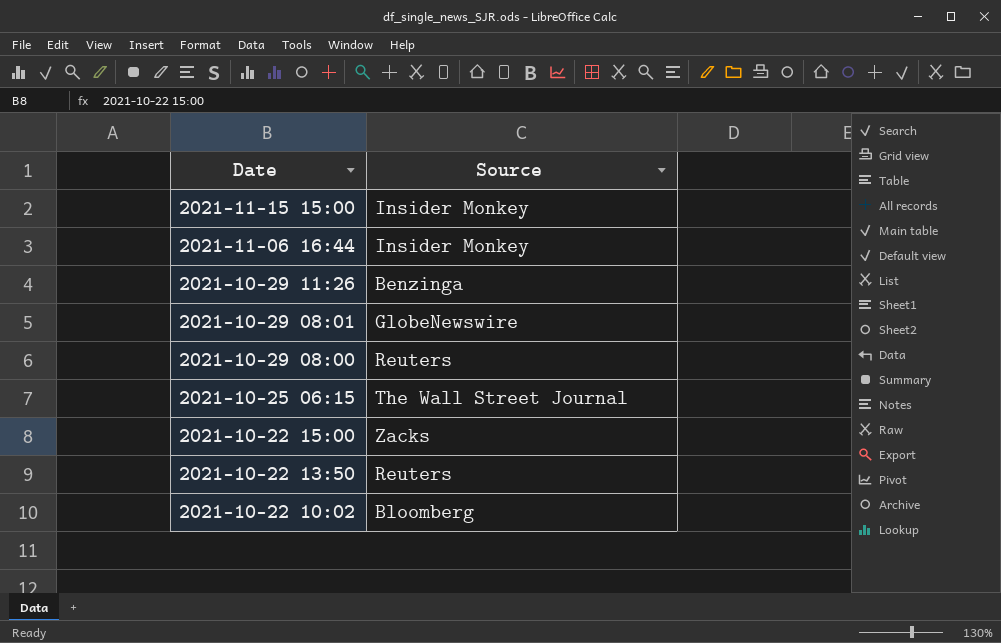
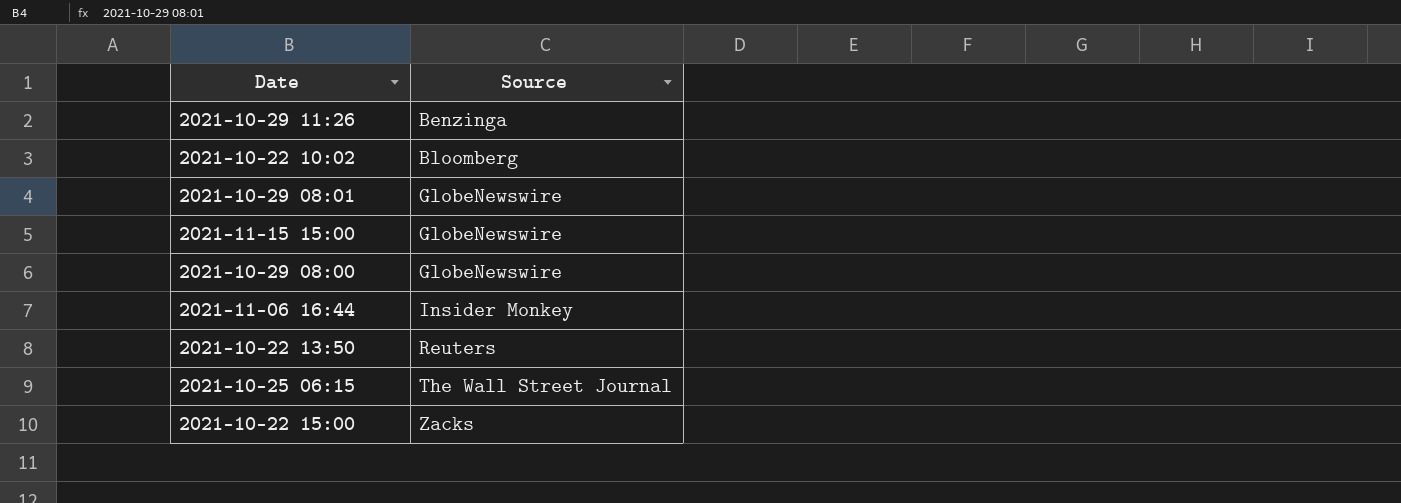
row order: Date descending -> Source ascending
2021-11-15 15:00 | Source: Insider Monkey -> GlobeNewswire
2021-10-29 08:00 | Source: Reuters -> GlobeNewswire

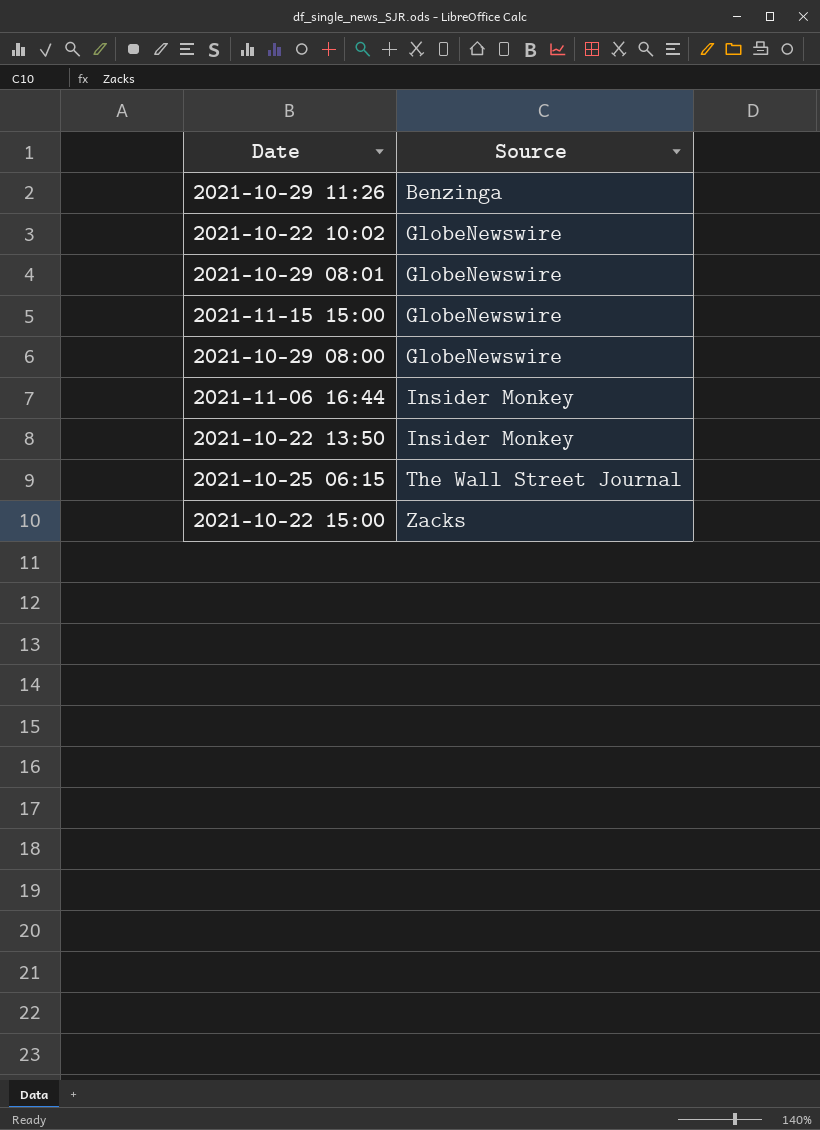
2021-10-22 10:02 | Source: Bloomberg -> GlobeNewswire
2021-10-22 13:50 | Source: Reuters -> Insider Monkey

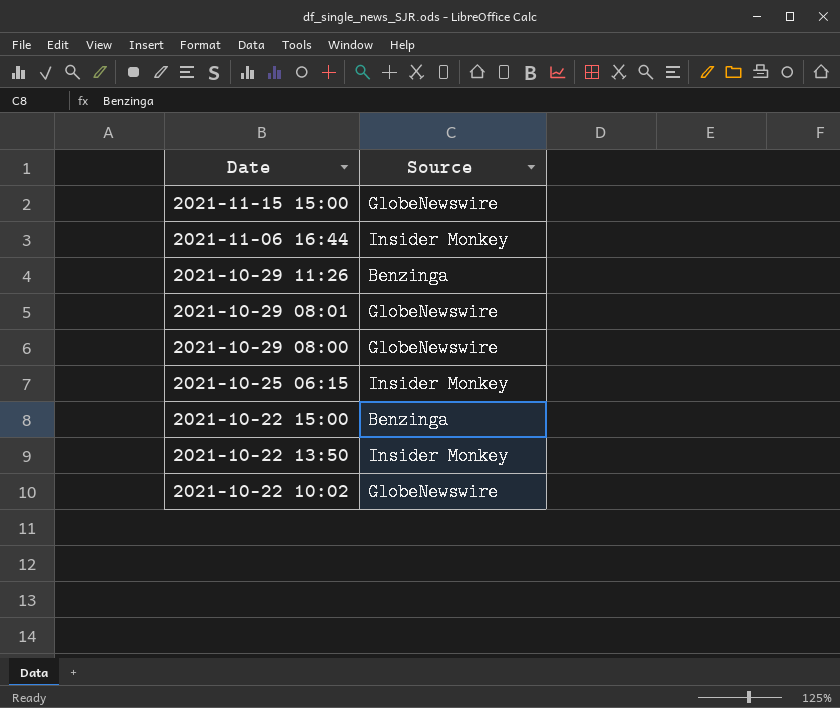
row order: Source ascending -> Date descending
2021-10-25 06:15 | Source: The Wall Street Journal -> Insider Monkey
2021-10-22 15:00 | Source: Zacks -> Benzinga

